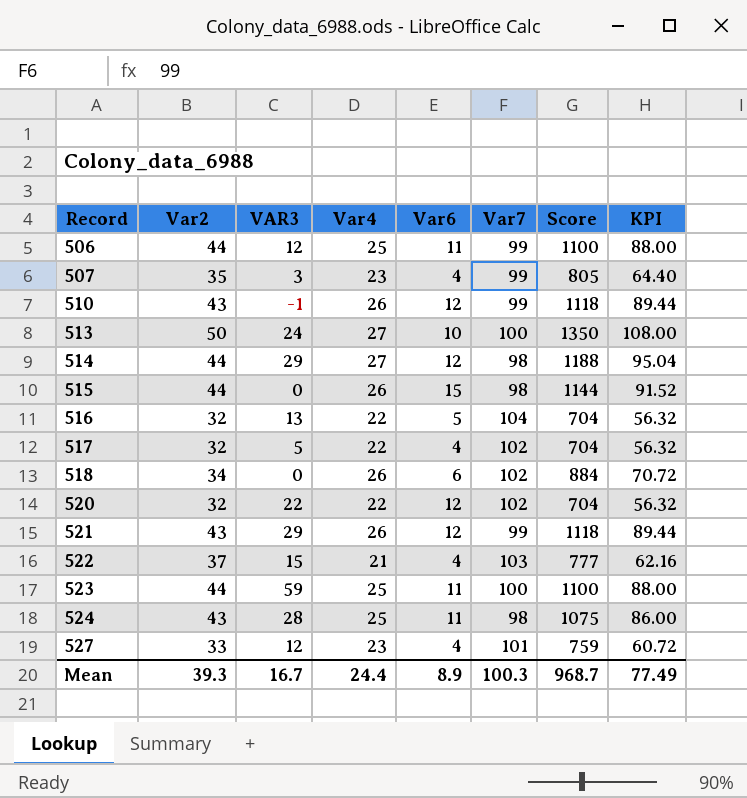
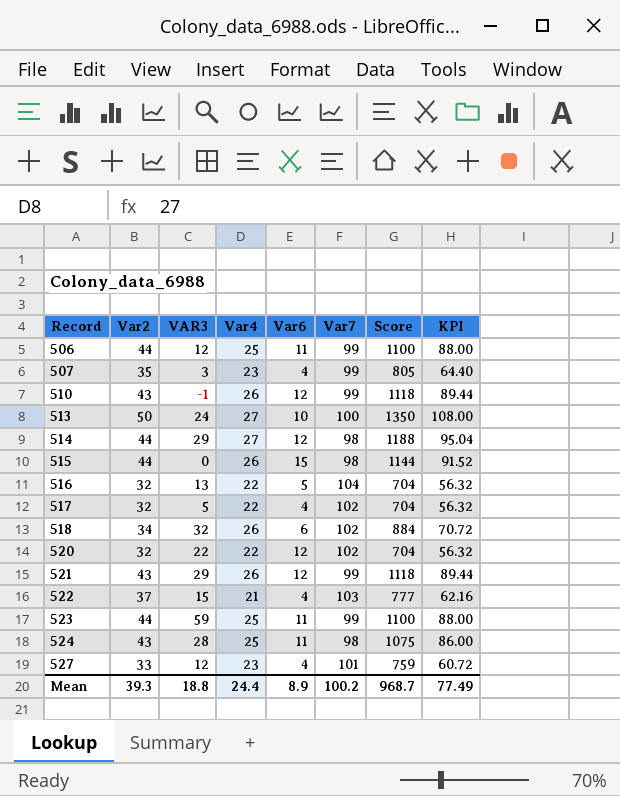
518 | VAR3: 0 -> 32
523 | Var7: 100 -> 99
Mean | VAR3: 16.7 -> 18.8
Mean | Var7: 100.3 -> 100.2

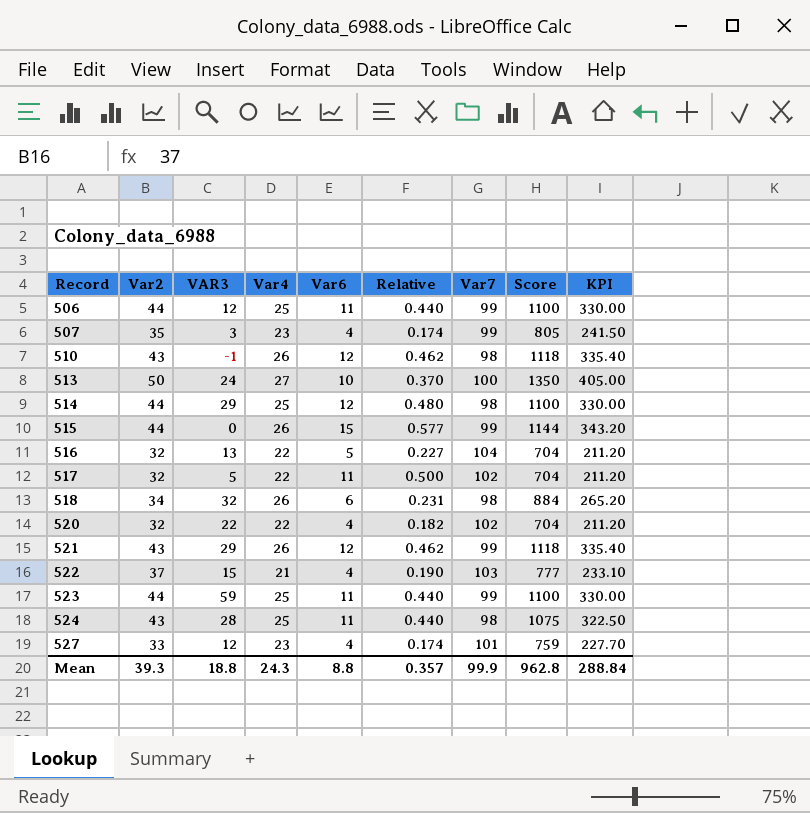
column Relative | formula: none -> [Var6] / [Var4]
column KPI | formula: [Score] * 0.08 -> [Score] * 0.3
510 | Var7: 99 -> 98
514 | Var4: 27 -> 25
514 | Score: 1188 -> 1100
515 | Var7: 98 -> 99
517 | Var6: 4 -> 11
518 | Var7: 102 -> 98
520 | Var6: 12 -> 4
Mean | Var4: 24.4 -> 24.3
Mean | Var6: 8.9 -> 8.8
Mean | Var7: 100.2 -> 99.9
Mean | Score: 968.7 -> 962.8
Mean | KPI: 77.49 -> 288.84

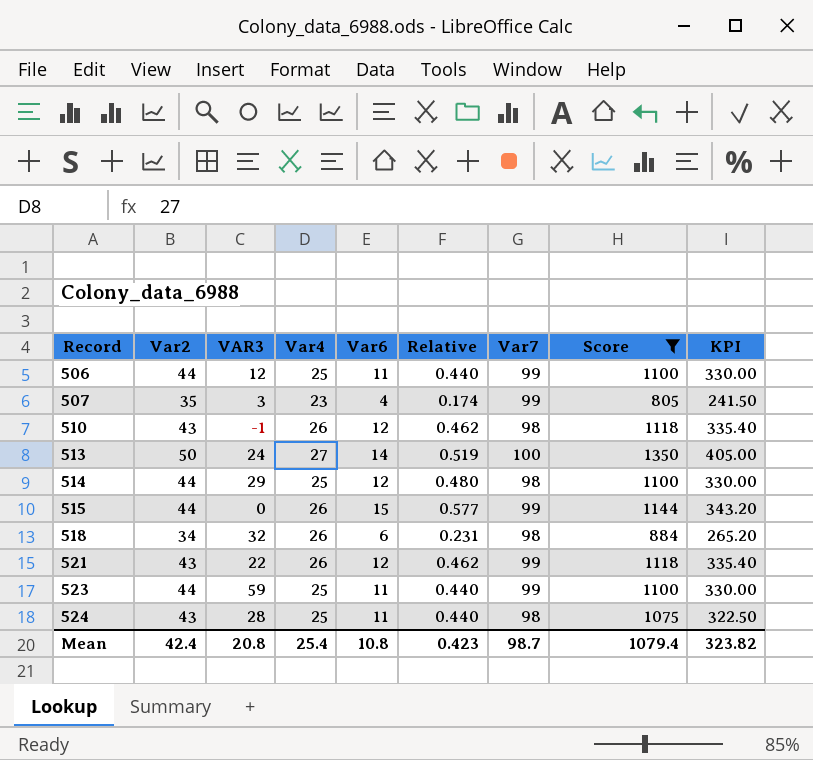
filter: none -> Score >= 805
513 | Var6: 10 -> 14
513 | Relative: 0.370 -> 0.519
521 | VAR3: 29 -> 22
Mean | Var2: 39.3 -> 42.4
Mean | VAR3: 18.8 -> 20.8
Mean | Var4: 24.3 -> 25.4
Mean | Var6: 8.8 -> 10.8
Mean | Relative: 0.357 -> 0.423
Mean | Var7: 99.9 -> 98.7
Mean | Score: 962.8 -> 1079.4
Mean | KPI: 288.84 -> 323.82

